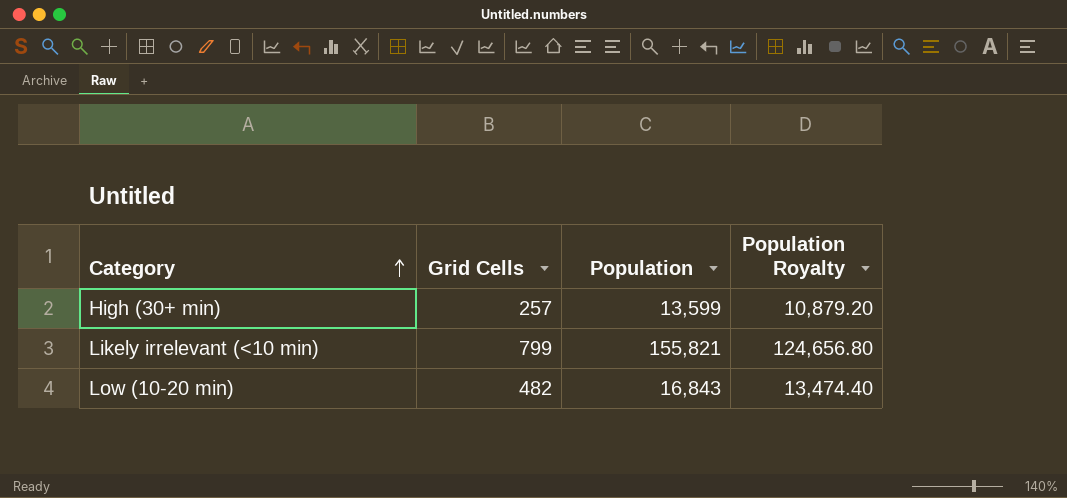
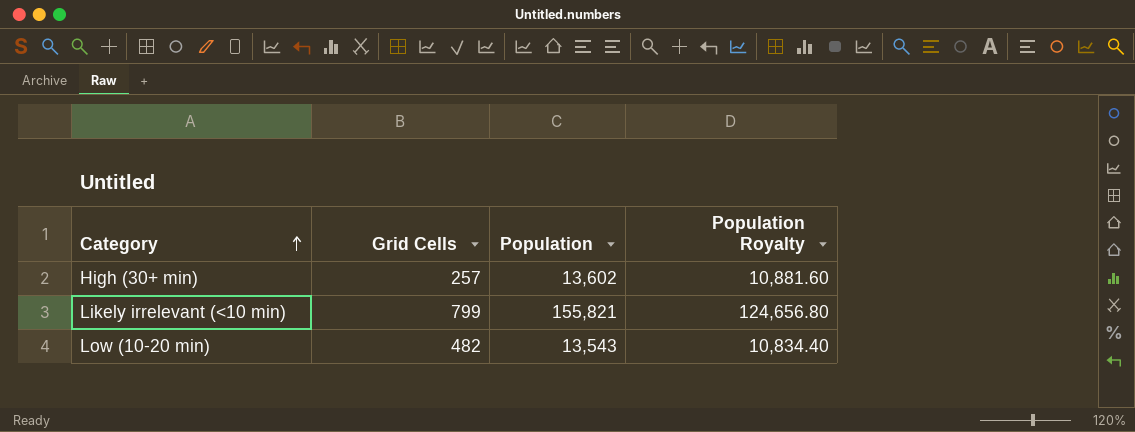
High (30+ min) | Population: 13,599 -> 13,602
High (30+ min) | Population Royalty: 10,879.20 -> 10,881.60
Low (10-20 min) | Population: 16,843 -> 13,543
Low (10-20 min) | Population Royalty: 13,474.40 -> 10,834.40

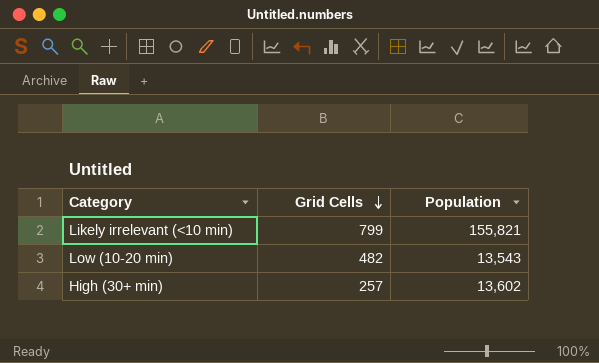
row order: Category ascending -> Grid Cells descending
column Population Royalty | formula: [Population] * 0.8 -> none

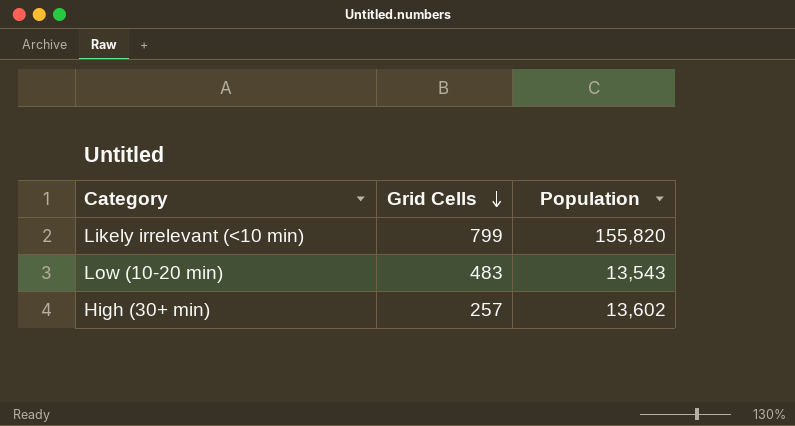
Likely irrelevant (<10 min) | Population: 155,821 -> 155,820
Low (10-20 min) | Grid Cells: 482 -> 483

